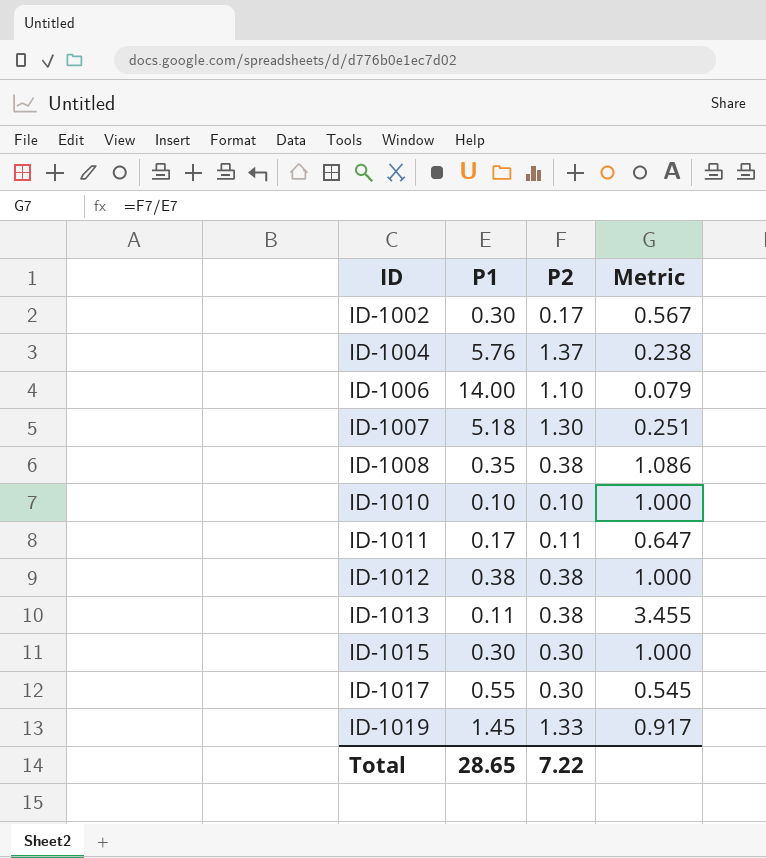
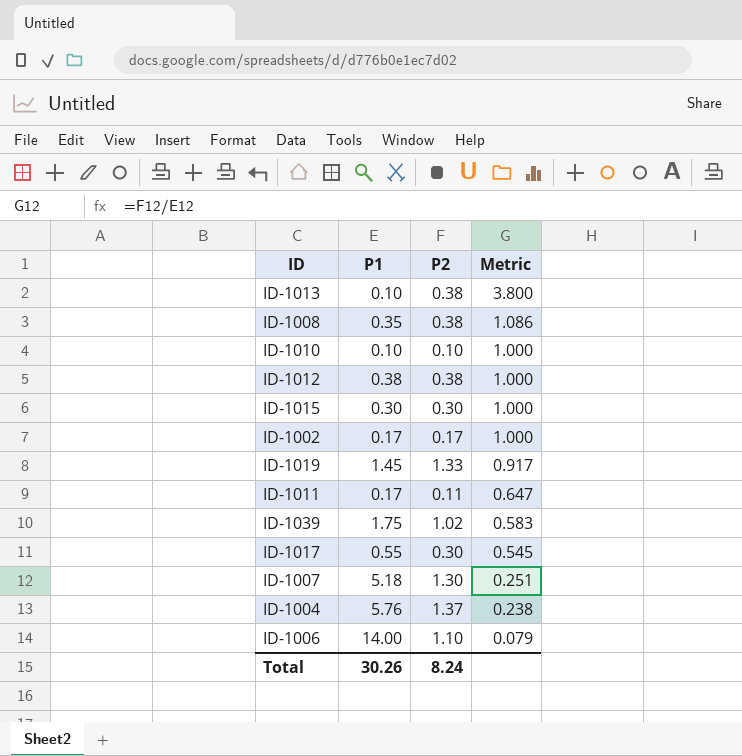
row order: ID ascending -> Metric descending
ID-1013 | P1: 0.11 -> 0.10
ID-1013 | Metric: 3.455 -> 3.800
ID-1002 | P1: 0.30 -> 0.17
ID-1002 | Metric: 0.567 -> 1.000
row ID-1039: none -> 1.75 | 1.02 | 0.583
Total | P1: 28.65 -> 30.26
Total | P2: 7.22 -> 8.24

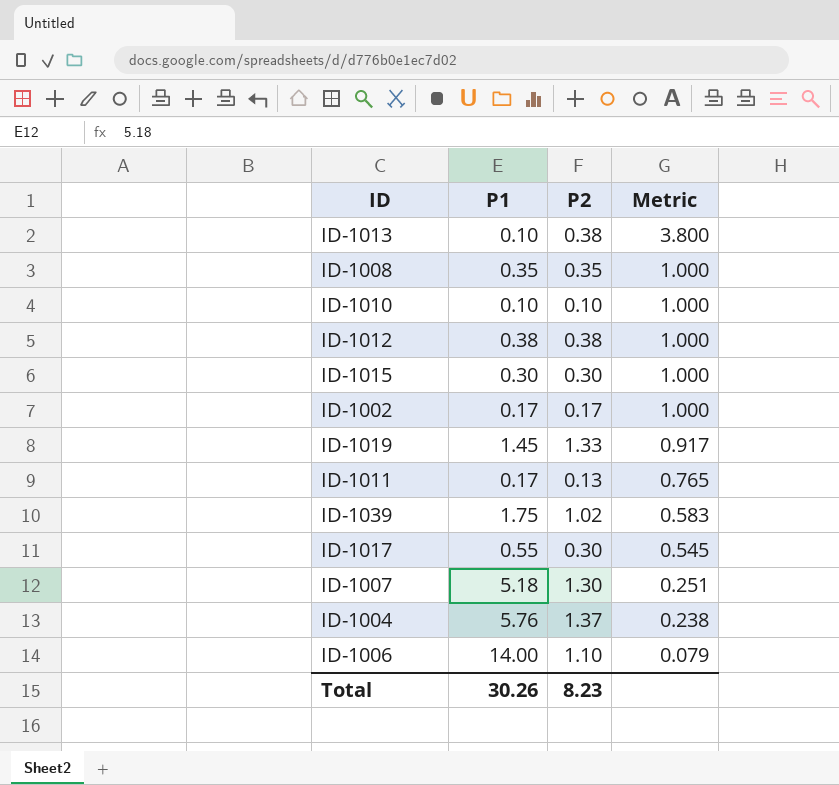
ID-1008 | P2: 0.38 -> 0.35
ID-1008 | Metric: 1.086 -> 1.000
ID-1011 | P2: 0.11 -> 0.13
ID-1011 | Metric: 0.647 -> 0.765
Total | P2: 8.24 -> 8.23

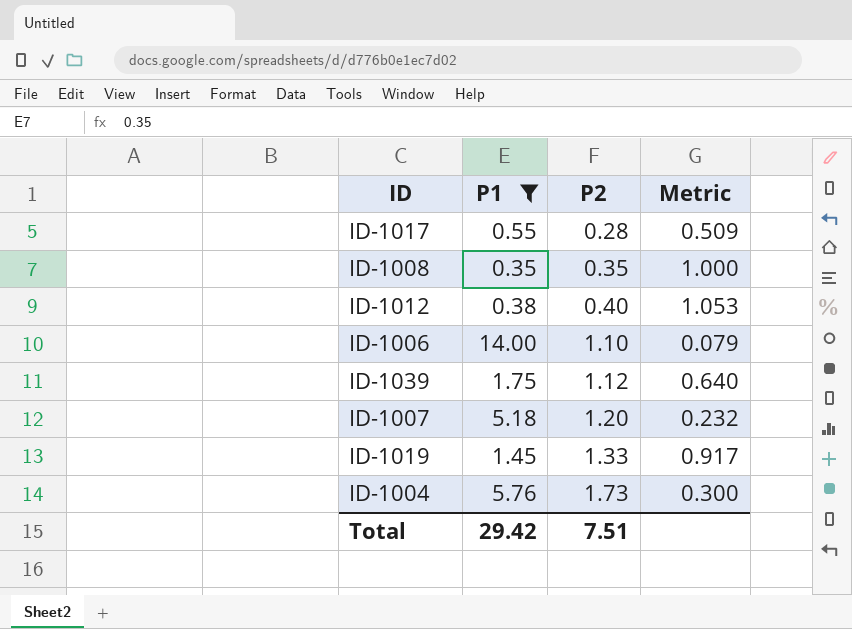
filter: none -> P1 >= 0.35
row order: Metric descending -> P2 ascending
ID-1017 | P2: 0.30 -> 0.28
ID-1017 | Metric: 0.545 -> 0.509
ID-1012 | P2: 0.38 -> 0.40
ID-1012 | Metric: 1.000 -> 1.053
ID-1039 | P2: 1.02 -> 1.12
ID-1039 | Metric: 0.583 -> 0.640
ID-1007 | P2: 1.30 -> 1.20
ID-1007 | Metric: 0.251 -> 0.232
ID-1004 | P2: 1.37 -> 1.73
ID-1004 | Metric: 0.238 -> 0.300
Total | P1: 30.26 -> 29.42
Total | P2: 8.23 -> 7.51

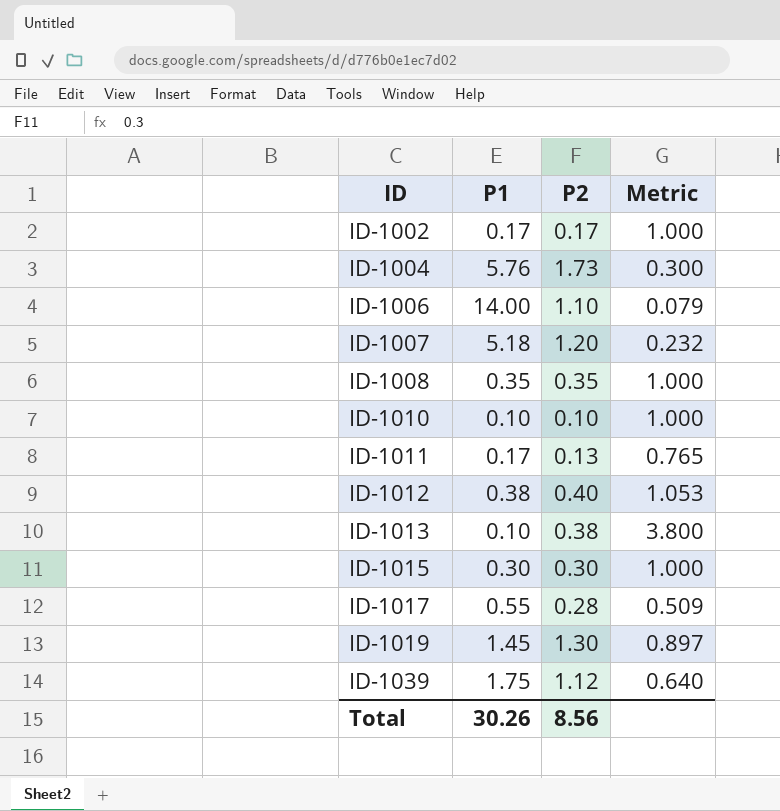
filter: P1 >= 0.35 -> none
row order: P2 ascending -> ID ascending
ID-1019 | P2: 1.33 -> 1.30
ID-1019 | Metric: 0.917 -> 0.897
Total | P1: 29.42 -> 30.26
Total | P2: 7.51 -> 8.56

